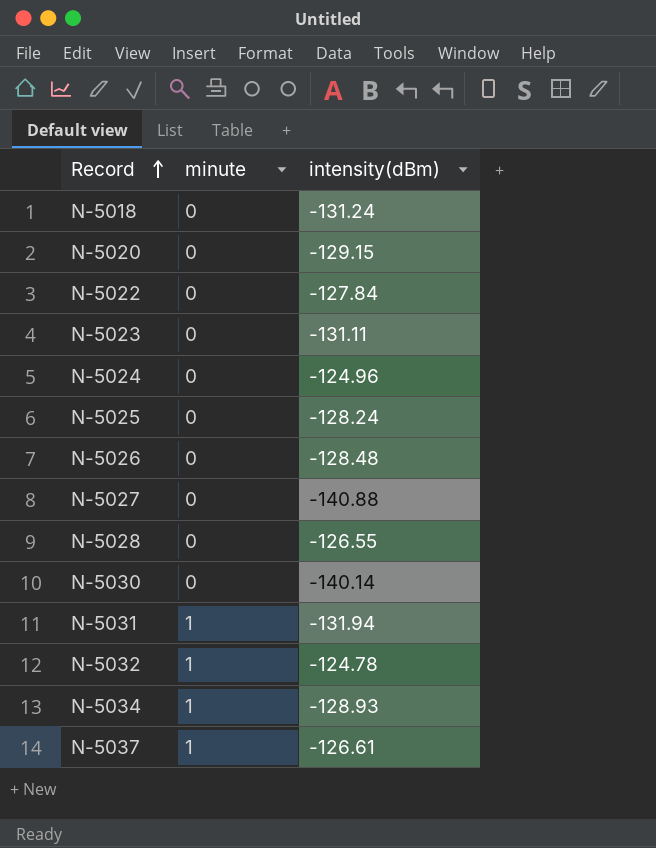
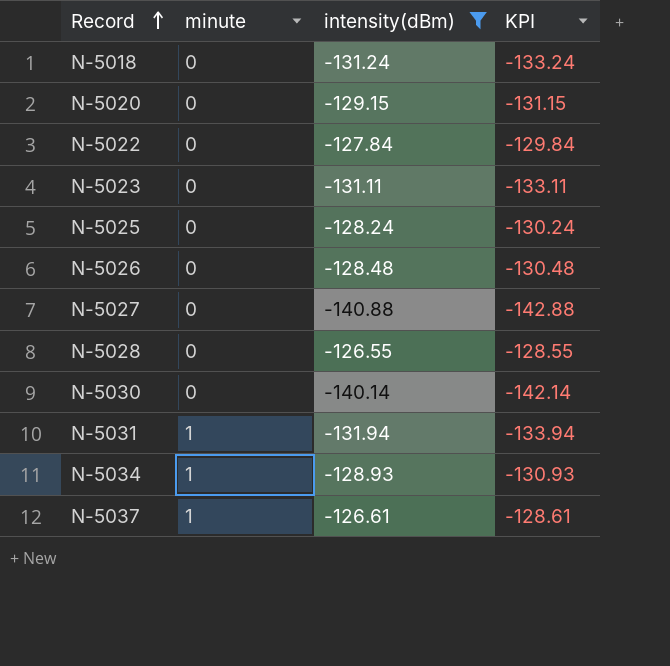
filter: none -> intensity(dBm) <= -126.55
column KPI | formula: none -> [intensity(dBm)] - 2

